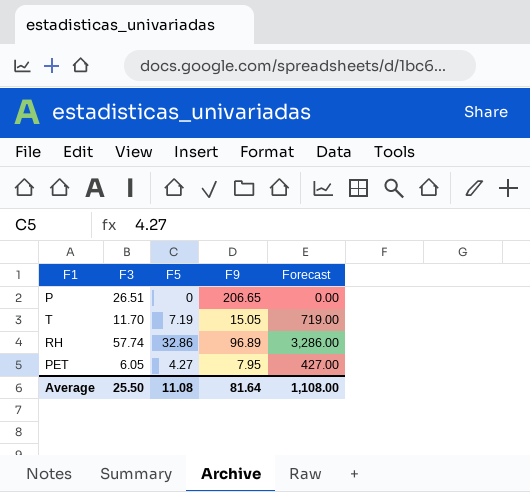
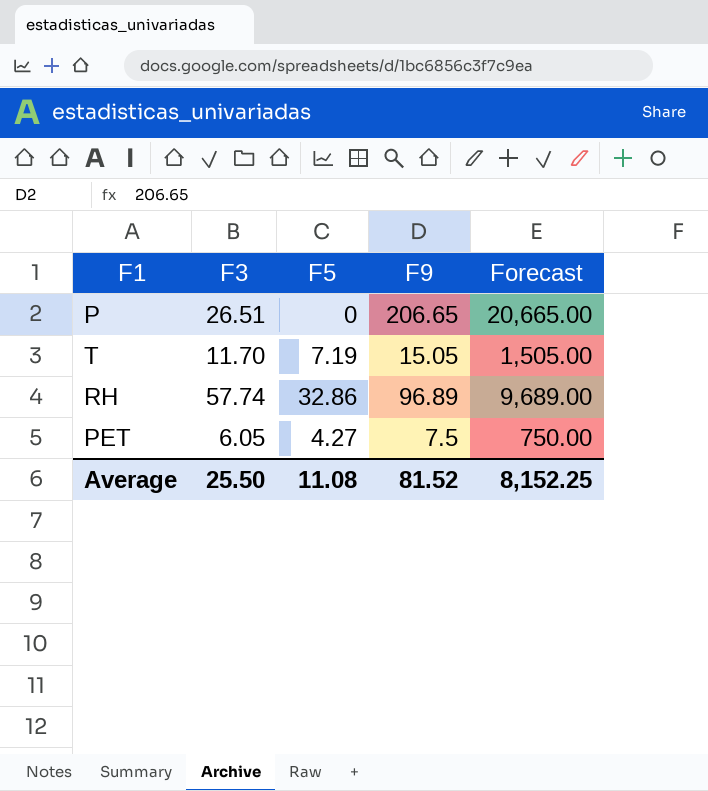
column Forecast | formula: [F5] * 100 -> [F9] * 100
PET | F9: 7.95 -> 7.5
Average | F9: 81.64 -> 81.52
Average | Forecast: 1,108.00 -> 8,152.25

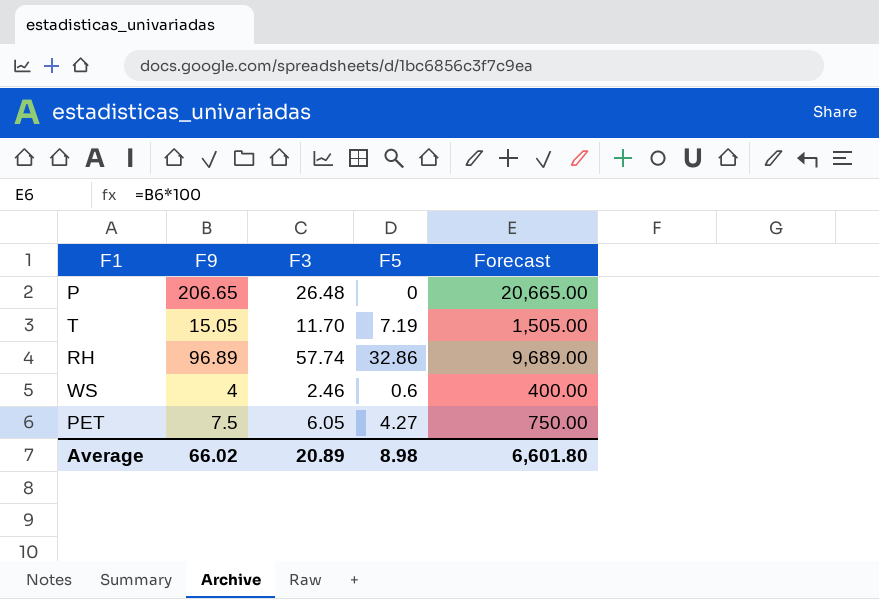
column F9 | position: 4 -> 2
P | F3: 26.51 -> 26.48
row WS: none -> 4 | 2.46 | 0.6 | 400.00
Average | F9: 81.52 -> 66.02
Average | F3: 25.50 -> 20.89
Average | F5: 11.08 -> 8.98
Average | Forecast: 8,152.25 -> 6,601.80

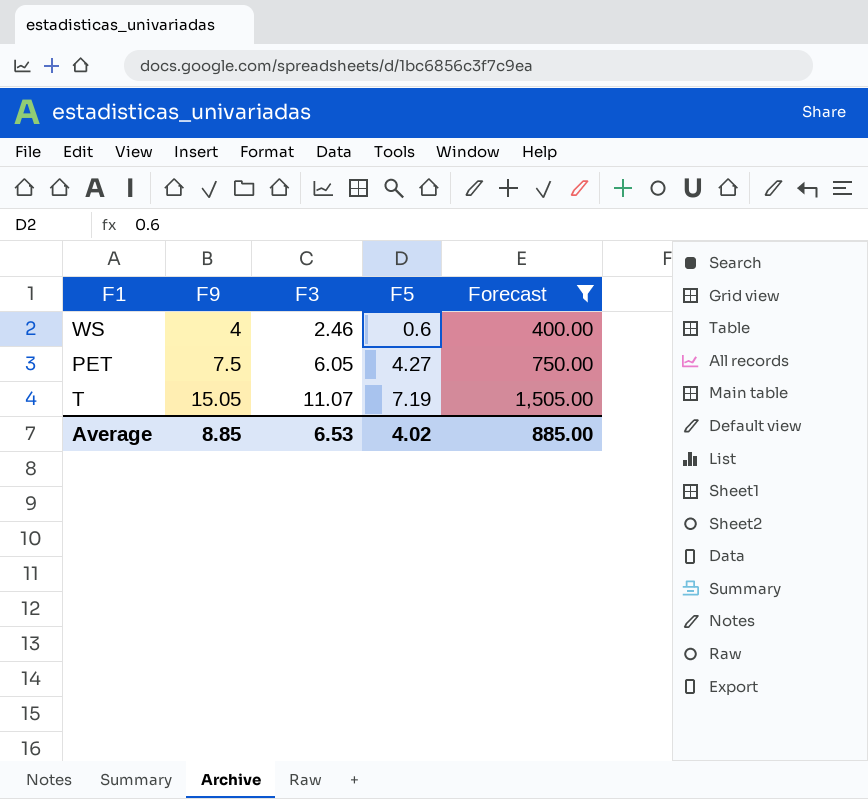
filter: none -> Forecast <= 1,505.00
row order: none -> F9 ascending
T | F3: 11.70 -> 11.07
Average | F9: 66.02 -> 8.85
Average | F3: 20.89 -> 6.53
Average | F5: 8.98 -> 4.02
Average | Forecast: 6,601.80 -> 885.00

